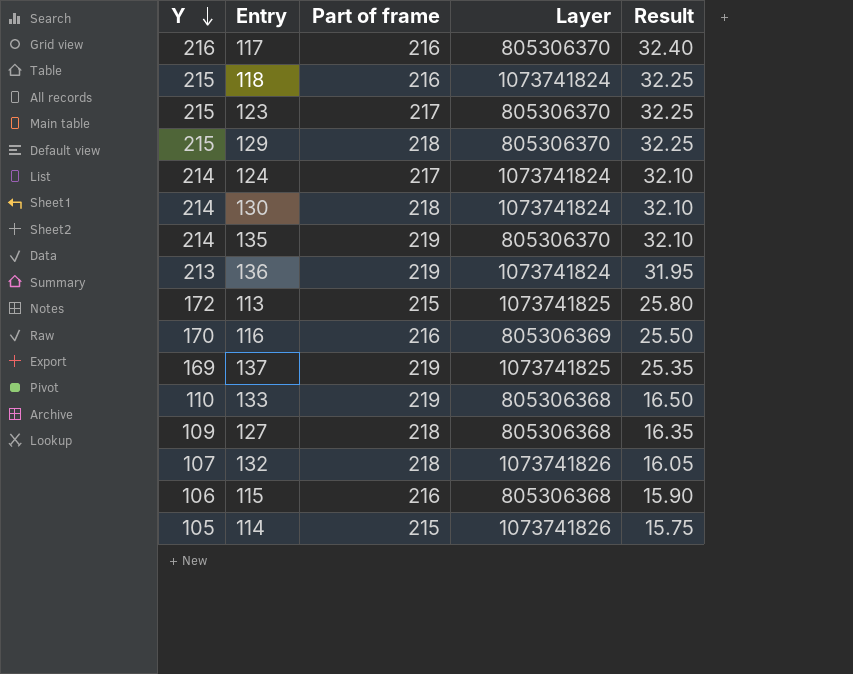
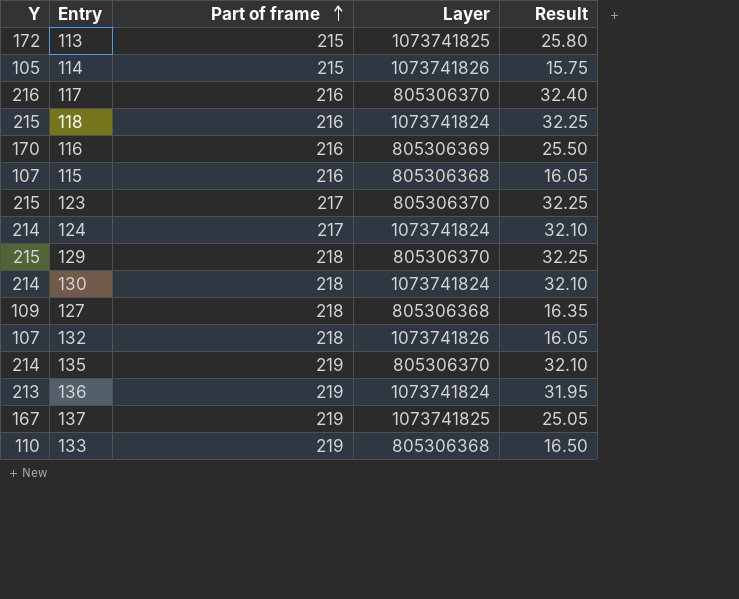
row order: Y descending -> Part of frame ascending
115 | Y: 106 -> 107
115 | Result: 15.90 -> 16.05
137 | Y: 169 -> 167
137 | Result: 25.35 -> 25.05

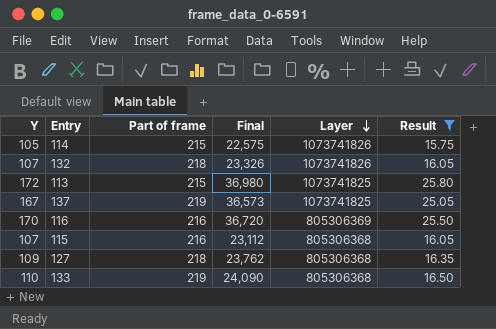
filter: none -> Result <= 25.80
row order: Part of frame ascending -> Layer descending
column Final | formula: none -> [Y] * [Part of frame]

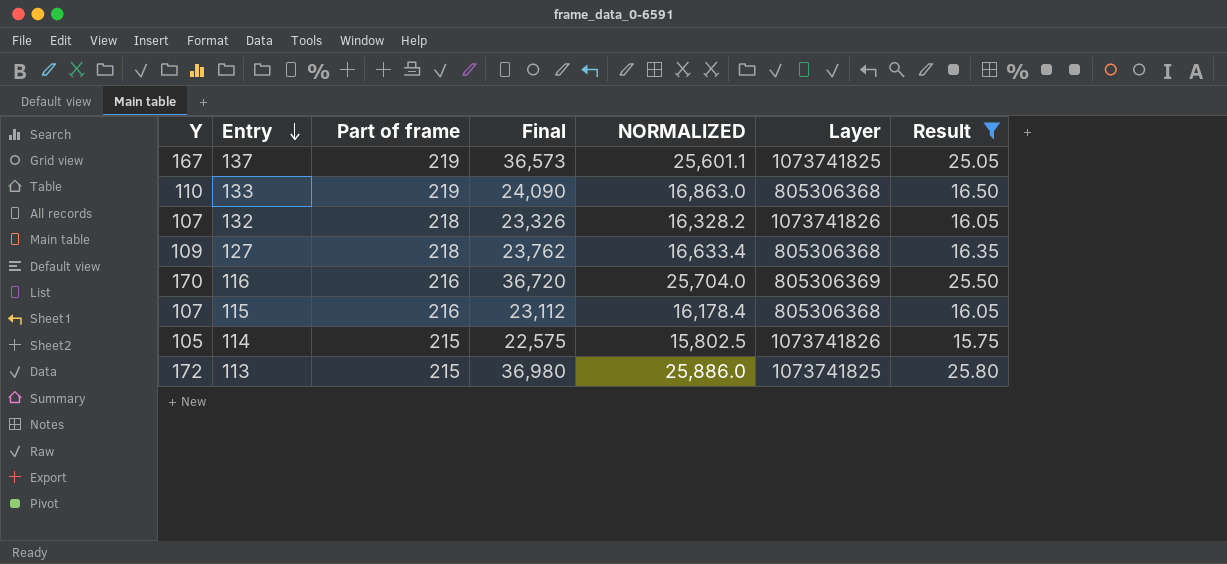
row order: Layer descending -> Entry descending
column NORMALIZED | formula: none -> [Final] * 0.7

